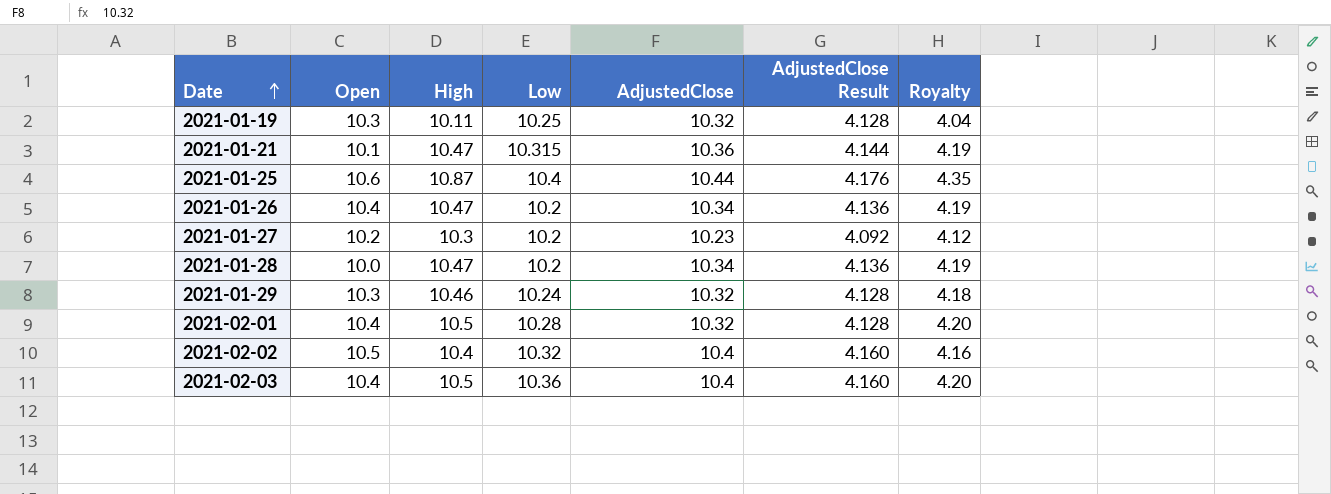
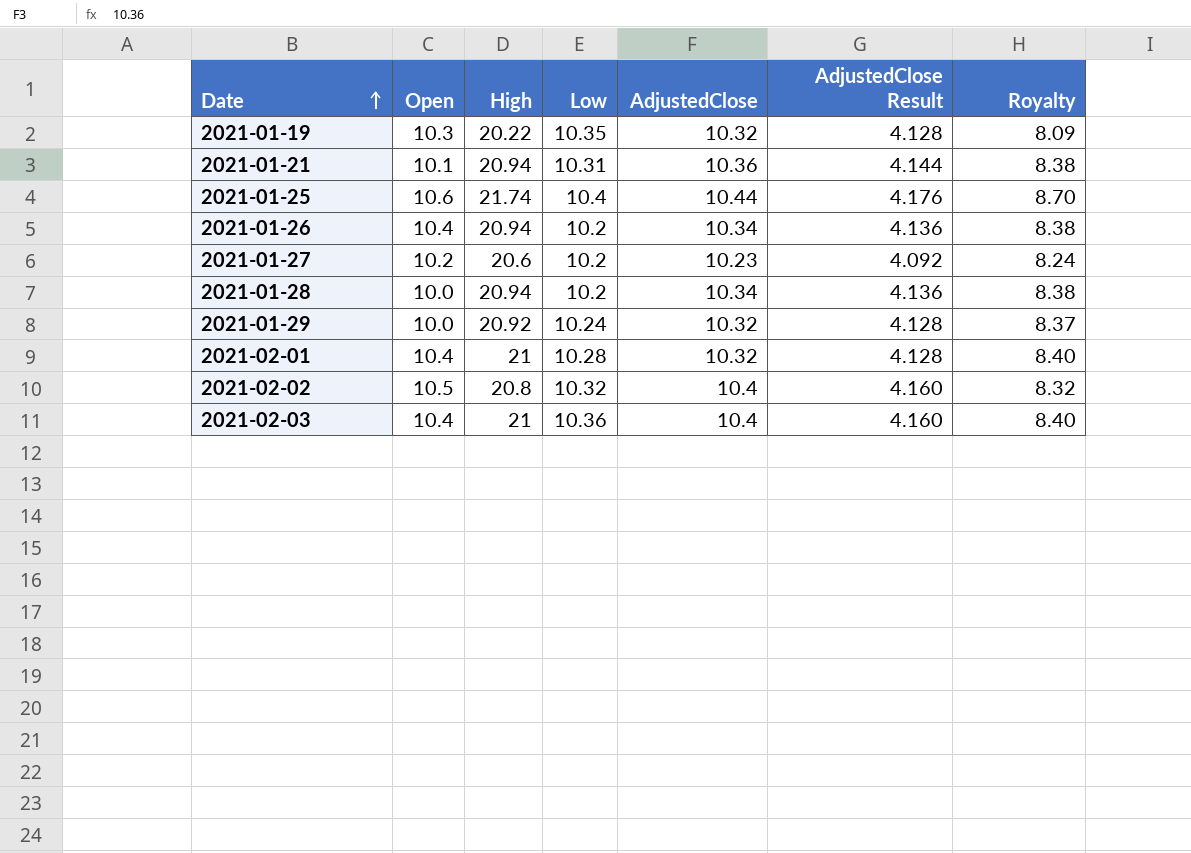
2021-01-19 | High: 10.11 -> 20.22
2021-01-19 | Low: 10.25 -> 10.35
2021-01-19 | Royalty: 4.04 -> 8.09
2021-01-21 | High: 10.47 -> 20.94
2021-01-21 | Low: 10.315 -> 10.31
2021-01-21 | Royalty: 4.19 -> 8.38
2021-01-25 | High: 10.87 -> 21.74
2021-01-25 | Royalty: 4.35 -> 8.70
2021-01-26 | High: 10.47 -> 20.94
2021-01-26 | Royalty: 4.19 -> 8.38
2021-01-27 | High: 10.3 -> 20.6
2021-01-27 | Royalty: 4.12 -> 8.24
2021-01-28 | High: 10.47 -> 20.94
2021-01-28 | Royalty: 4.19 -> 8.38
2021-01-29 | Open: 10.3 -> 10.0
2021-01-29 | High: 10.46 -> 20.92
2021-01-29 | Royalty: 4.18 -> 8.37
2021-02-01 | High: 10.5 -> 21
2021-02-01 | Royalty: 4.20 -> 8.40
2021-02-02 | High: 10.4 -> 20.8
2021-02-02 | Royalty: 4.16 -> 8.32
2021-02-03 | High: 10.5 -> 21
2021-02-03 | Royalty: 4.20 -> 8.40

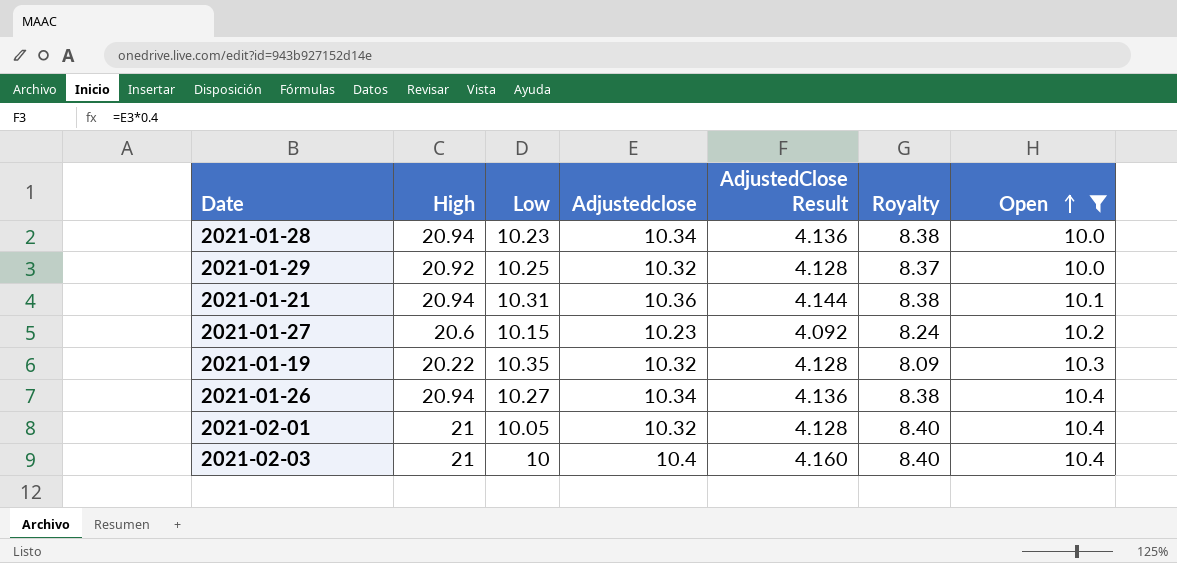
filter: none -> Open <= 10.4
row order: Date ascending -> Open ascending
column name: AdjustedClose -> Adjustedclose
column Open | position: 2 -> 7
2021-01-28 | Low: 10.2 -> 10.23
2021-01-29 | Low: 10.24 -> 10.25
2021-01-27 | Low: 10.2 -> 10.15
2021-01-26 | Low: 10.2 -> 10.27
2021-02-01 | Low: 10.28 -> 10.05
2021-02-03 | Low: 10.36 -> 10

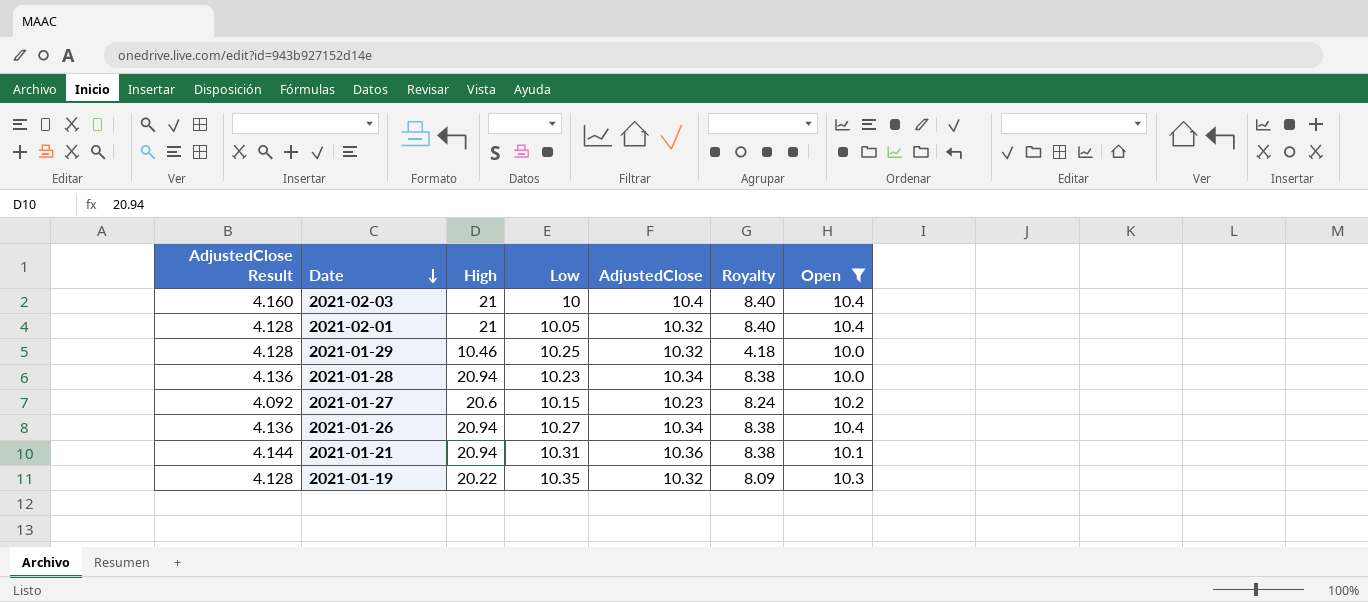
row order: Open ascending -> Date descending
column AdjustedClose Result | position: 5 -> 1
column name: Adjustedclose -> AdjustedClose
2021-01-29 | High: 20.92 -> 10.46
2021-01-29 | Royalty: 8.37 -> 4.18

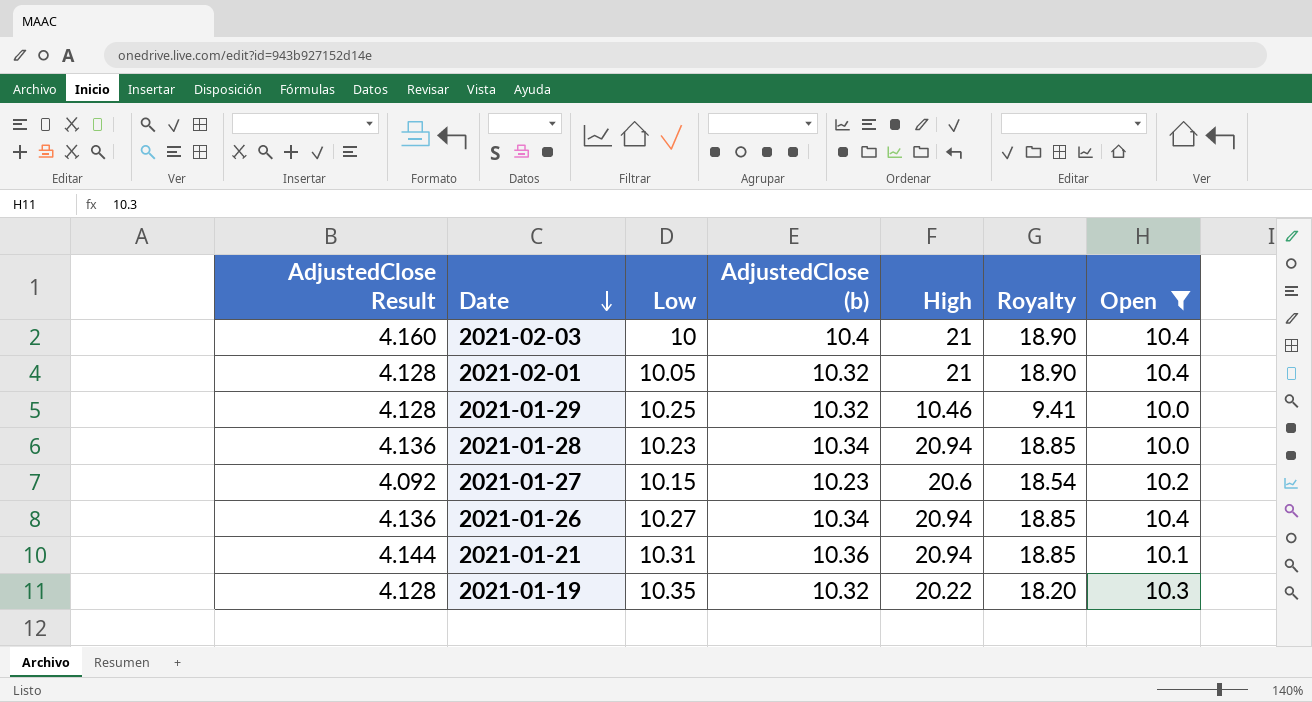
column name: AdjustedClose -> AdjustedClose (b)
column High | position: 3 -> 5
column Royalty | formula: [High] * 0.4 -> [High] * 0.9

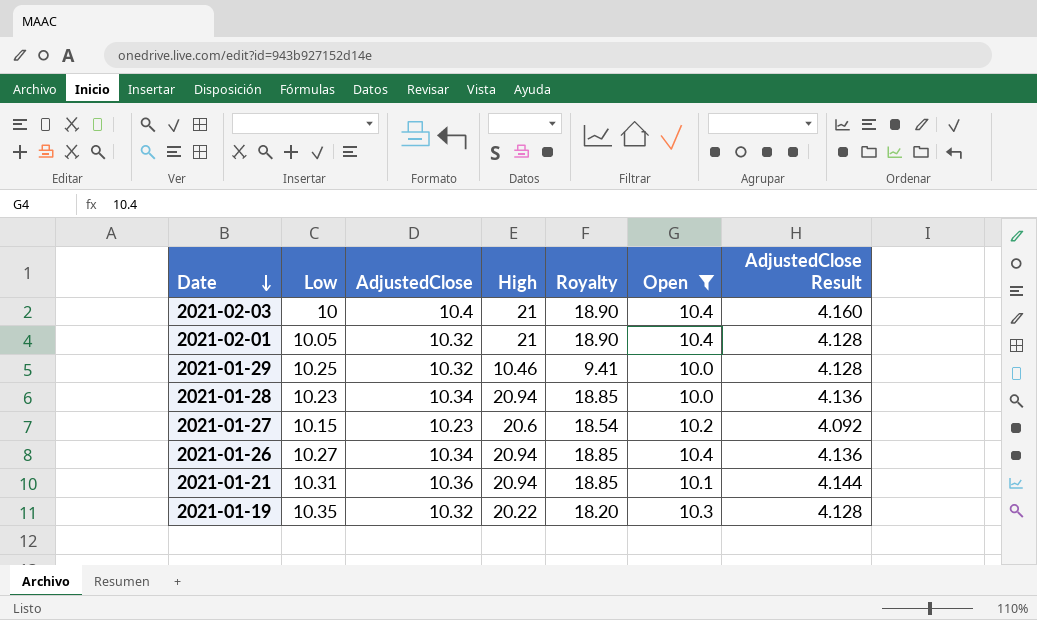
column name: AdjustedClose (b) -> AdjustedClose
column AdjustedClose Result | position: 1 -> 7

